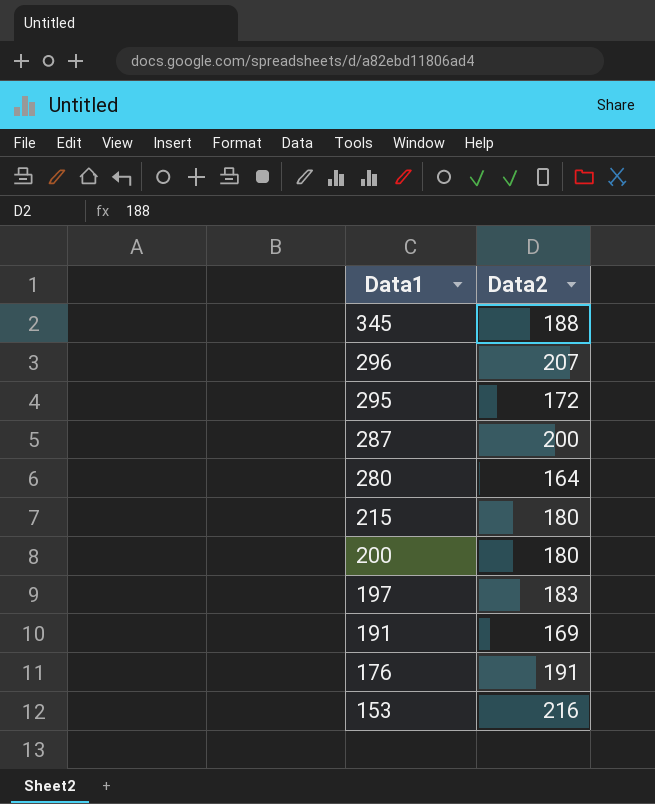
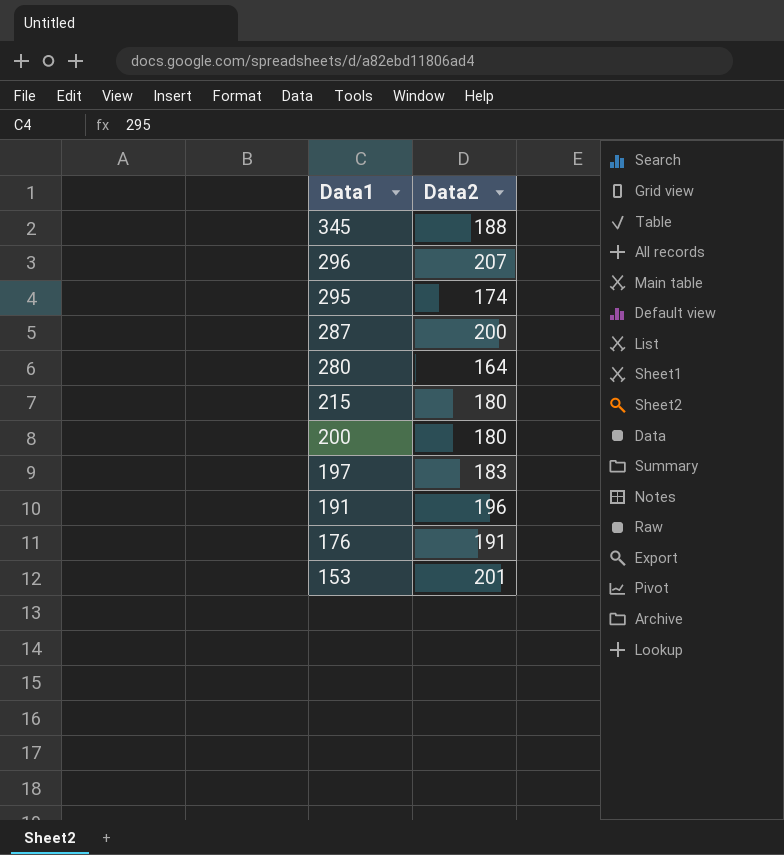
295 | Data2: 172 -> 174
191 | Data2: 169 -> 196
153 | Data2: 216 -> 201

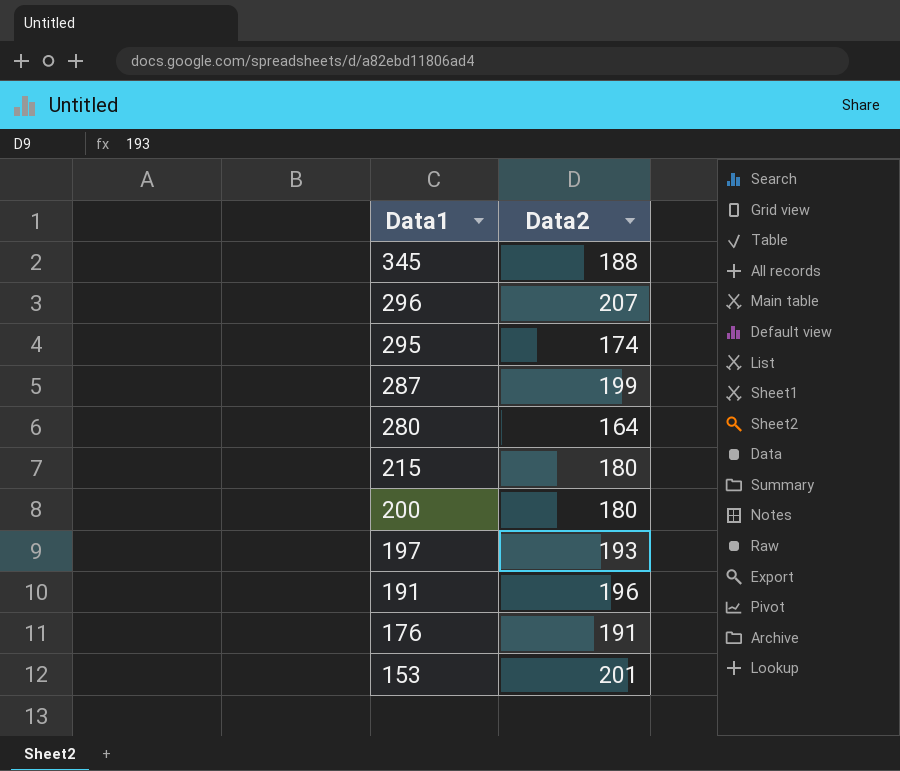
287 | Data2: 200 -> 199
197 | Data2: 183 -> 193

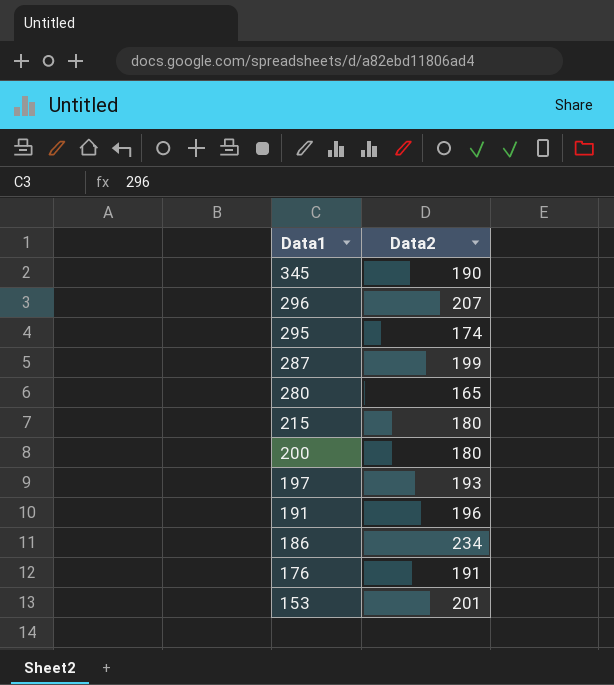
345 | Data2: 188 -> 190
280 | Data2: 164 -> 165
row 186: none -> 234

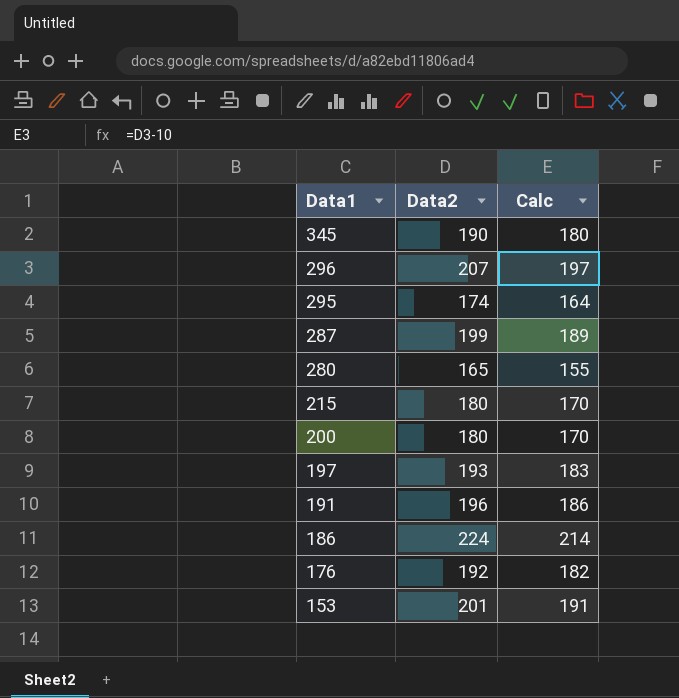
column Calc | formula: none -> [Data2] - 10
186 | Data2: 234 -> 224
176 | Data2: 191 -> 192

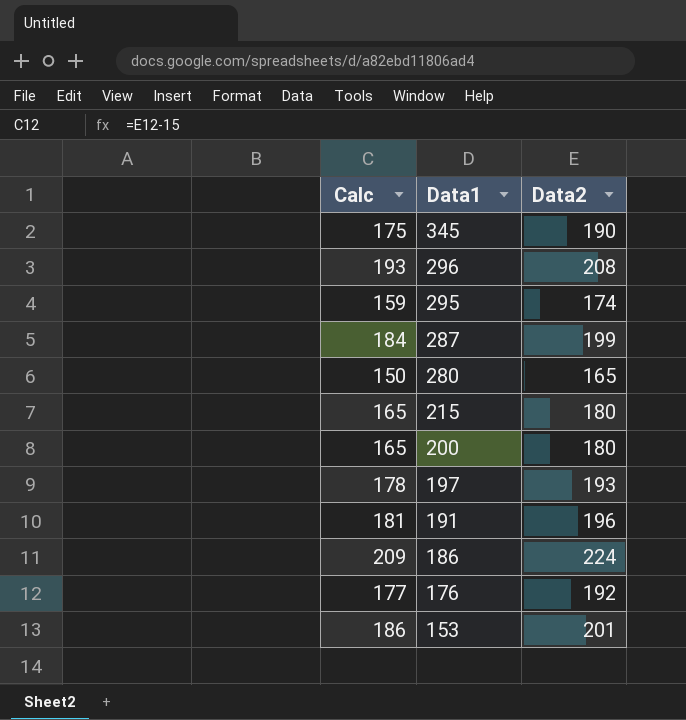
column Calc | formula: [Data2] - 10 -> [Data2] - 15
column Calc | position: 3 -> 1
296 | Data2: 207 -> 208

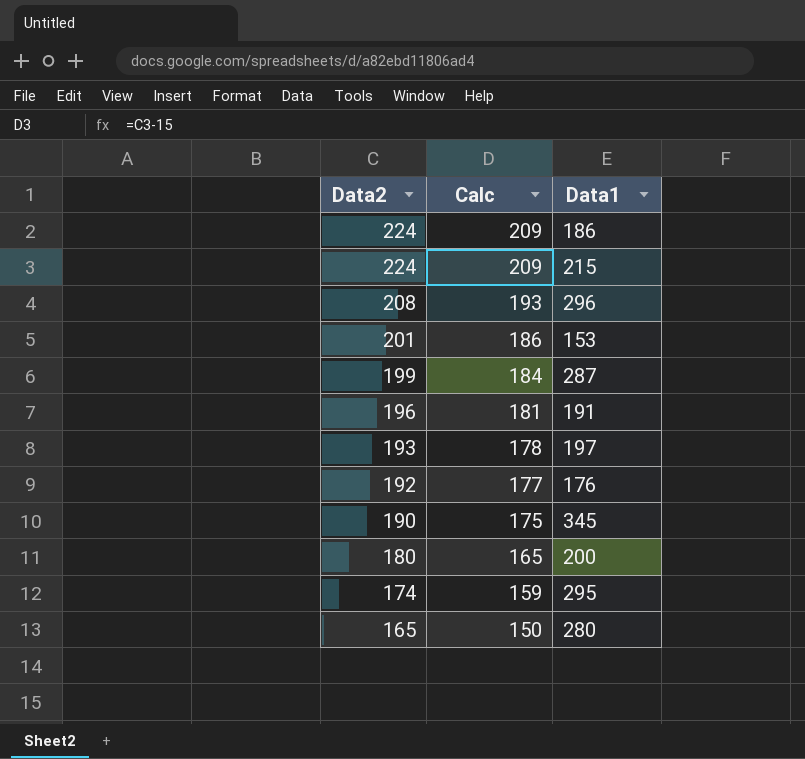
row order: Data1 descending -> Data2 descending
column Data2 | position: 3 -> 1
215 | Data2: 180 -> 224
215 | Calc: 165 -> 209

